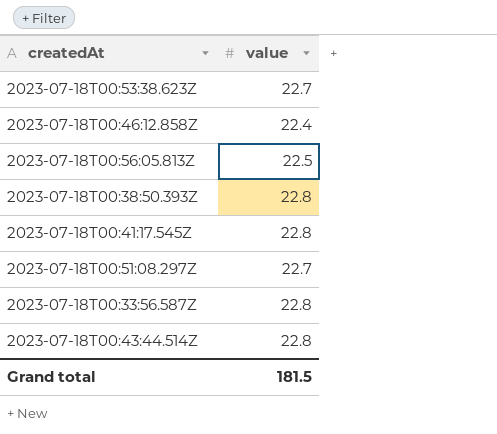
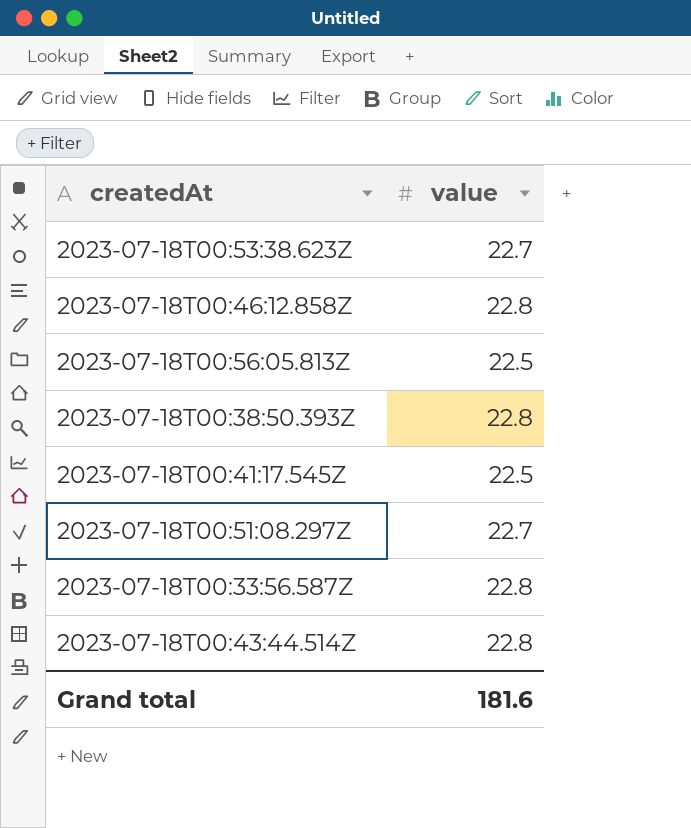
2023-07-18T00:46:12.858Z | value: 22.4 -> 22.8
2023-07-18T00:41:17.545Z | value: 22.8 -> 22.5
Grand total | value: 181.5 -> 181.6

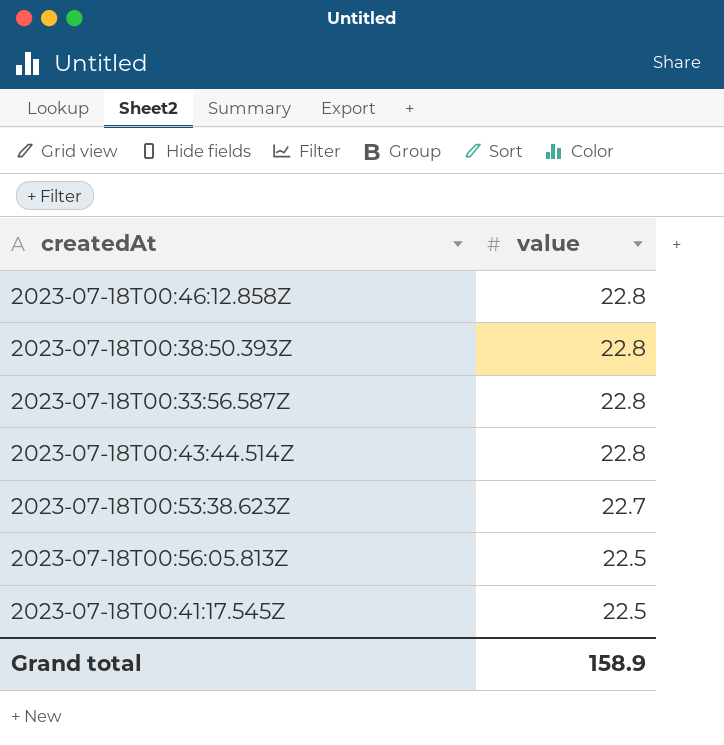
row order: none -> value descending
row 2023-07-18T00:51:08.297Z: 22.7 -> none
Grand total | value: 181.6 -> 158.9

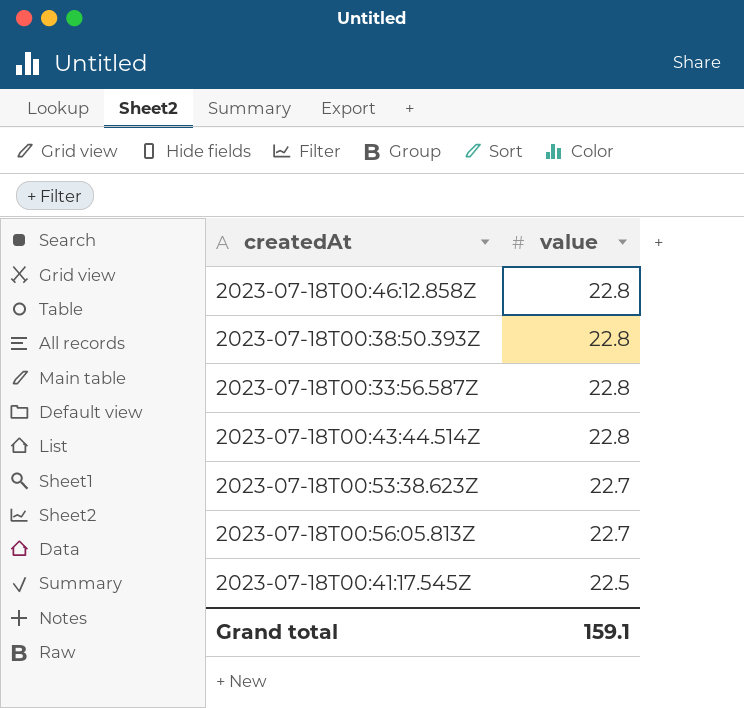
2023-07-18T00:56:05.813Z | value: 22.5 -> 22.7
Grand total | value: 158.9 -> 159.1

